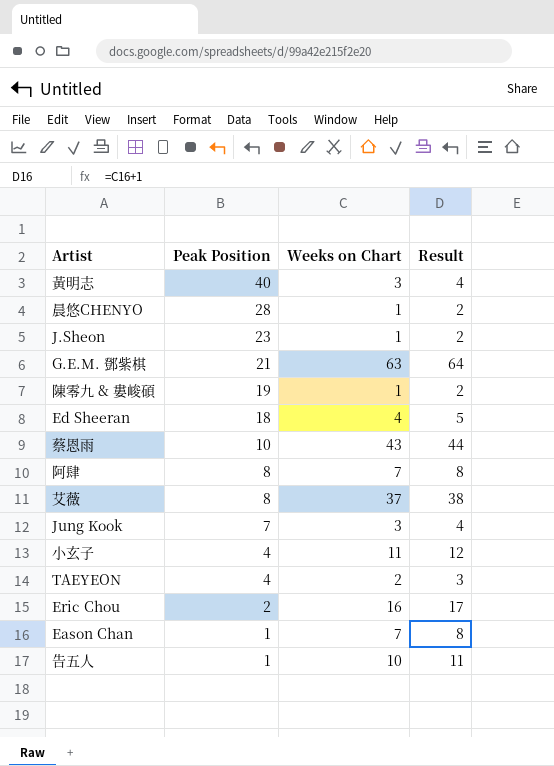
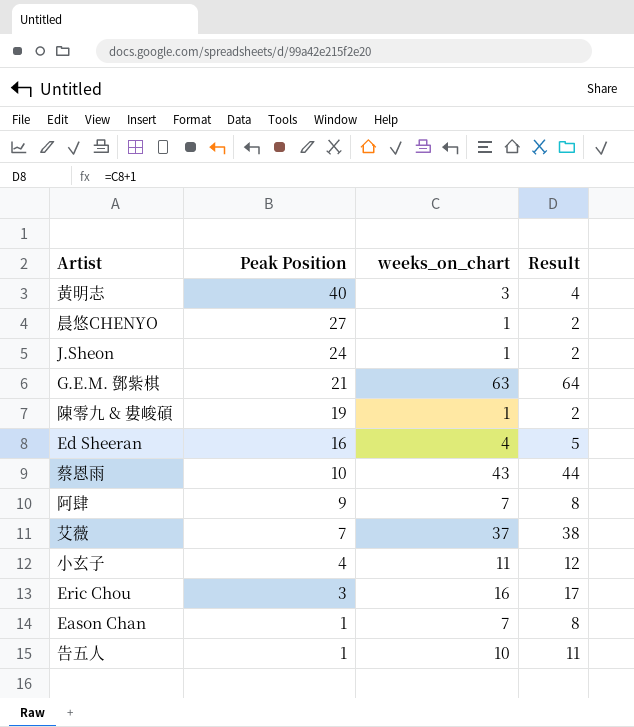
column name: Weeks on Chart -> weeks_on_chart
row Jung Kook: 7 | 3 | 4 -> none
row TAEYEON: 4 | 2 | 3 -> none
晨悠CHENYO | Peak Position: 28 -> 27
J.Sheon | Peak Position: 23 -> 24
Ed Sheeran | Peak Position: 18 -> 16
阿肆 | Peak Position: 8 -> 9
艾薇 | Peak Position: 8 -> 7
Eric Chou | Peak Position: 2 -> 3

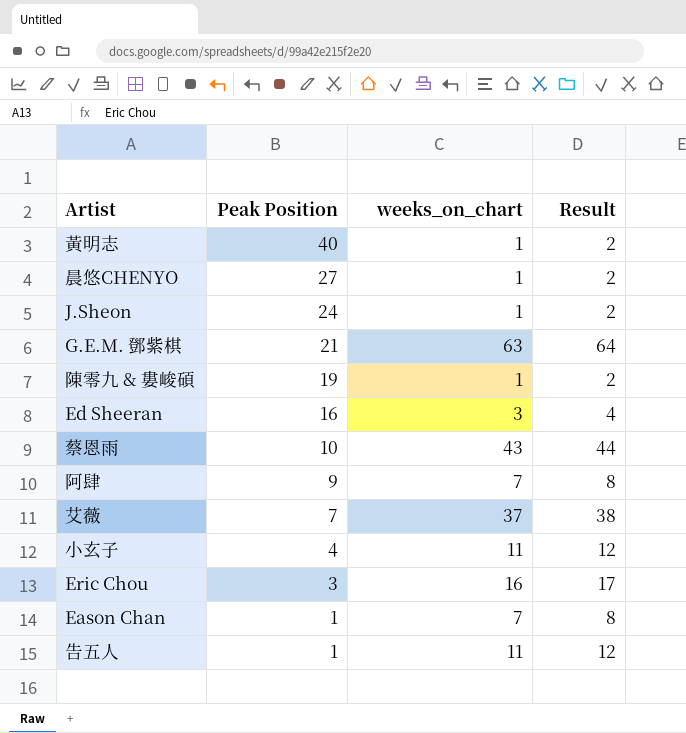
黃明志 | weeks_on_chart: 3 -> 1
黃明志 | Result: 4 -> 2
Ed Sheeran | weeks_on_chart: 4 -> 3
Ed Sheeran | Result: 5 -> 4
告五人 | weeks_on_chart: 10 -> 11
告五人 | Result: 11 -> 12

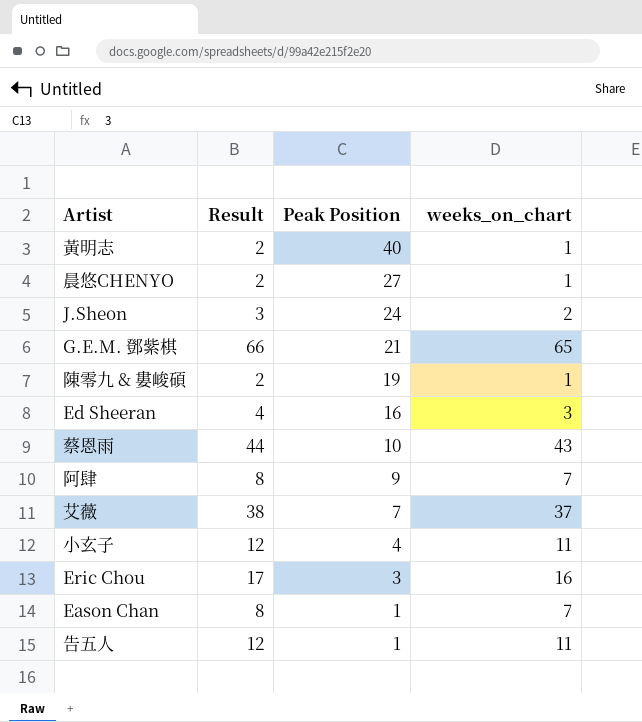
column Result | position: 4 -> 2
J.Sheon | Result: 2 -> 3
J.Sheon | weeks_on_chart: 1 -> 2
G.E.M. 鄧紫棋 | Result: 64 -> 66
G.E.M. 鄧紫棋 | weeks_on_chart: 63 -> 65

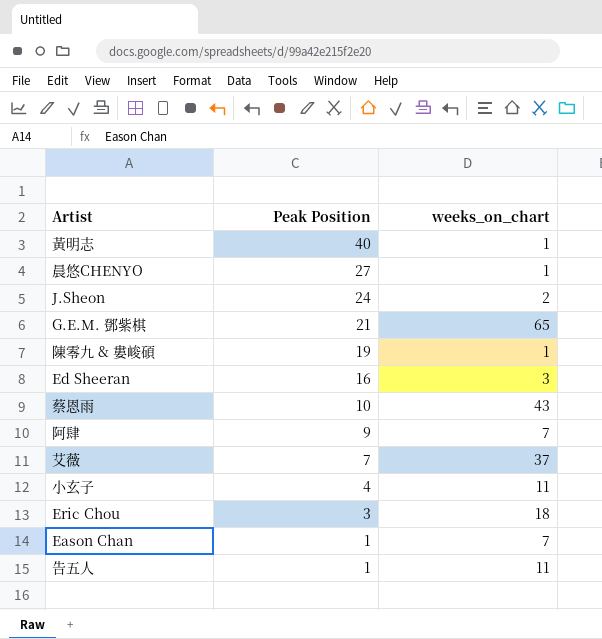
column Result | formula: [weeks_on_chart] + 1 -> none
Eric Chou | weeks_on_chart: 16 -> 18

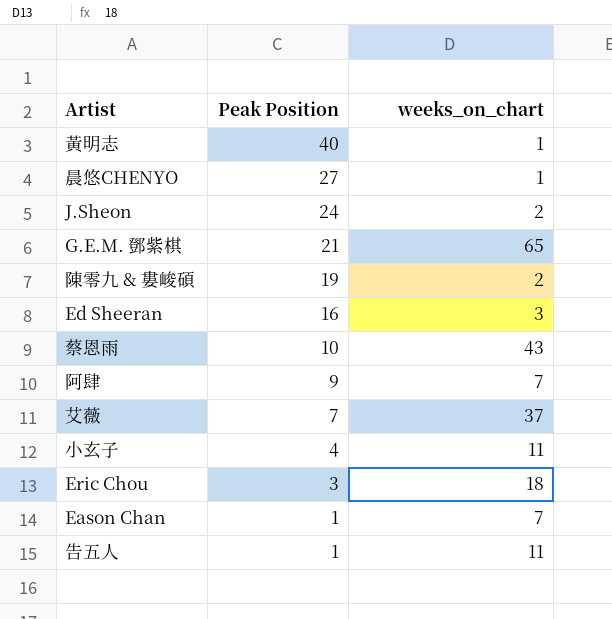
陳零九 & 婁峻碩 | weeks_on_chart: 1 -> 2

